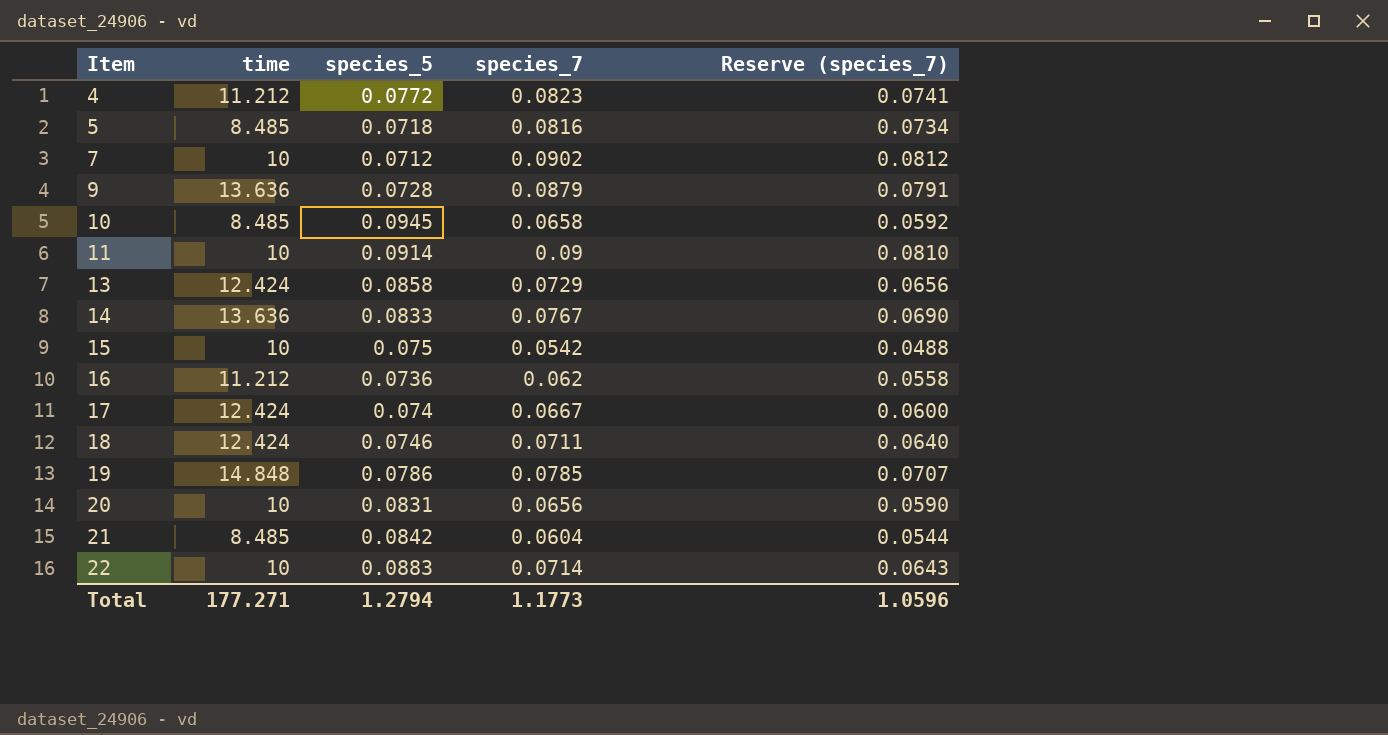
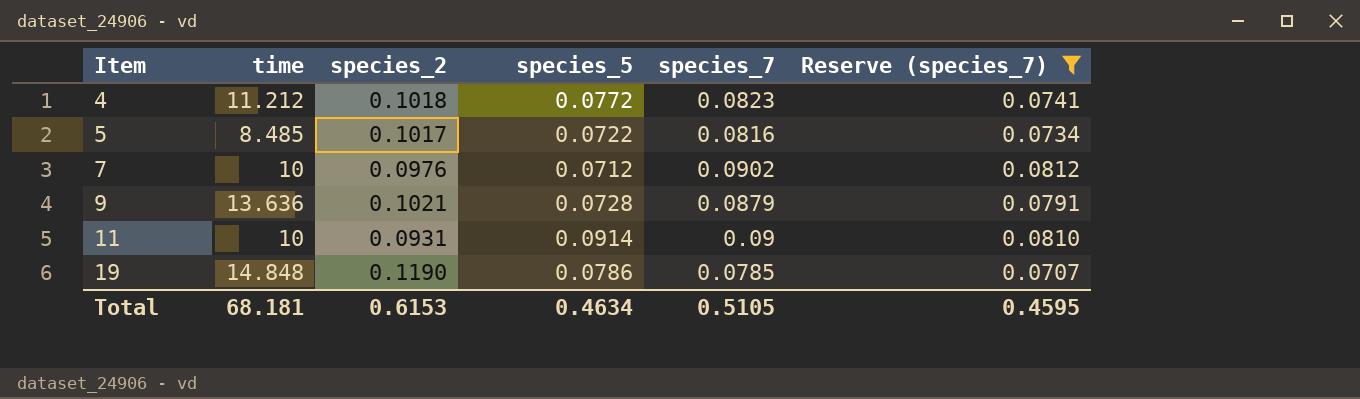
filter: none -> Reserve (species_7) >= 0.0707
column species_2 | position: none -> 3
5 | species_5: 0.0718 -> 0.0722
Total | time: 177.271 -> 68.181
Total | species_5: 1.2794 -> 0.4634
Total | species_7: 1.1773 -> 0.5105
Total | Reserve (species_7): 1.0596 -> 0.4595

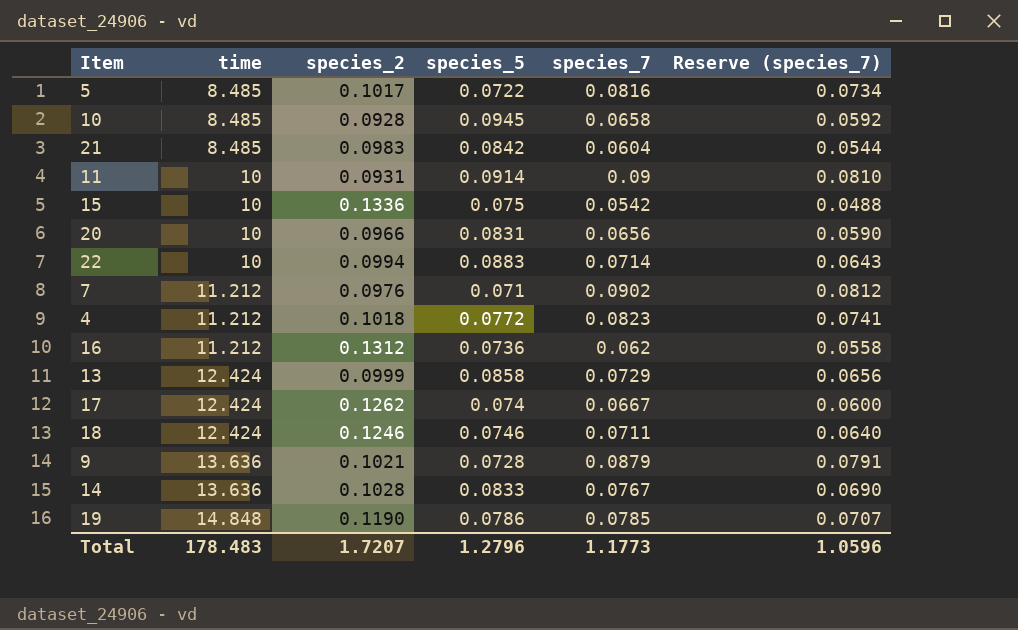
filter: Reserve (species_7) >= 0.0707 -> none
row order: Item ascending -> time ascending
7 | time: 10 -> 11.212
7 | species_5: 0.0712 -> 0.071
Total | time: 68.181 -> 178.483
Total | species_2: 0.6153 -> 1.7207
Total | species_5: 0.4634 -> 1.2796
Total | species_7: 0.5105 -> 1.1773
Total | Reserve (species_7): 0.4595 -> 1.0596

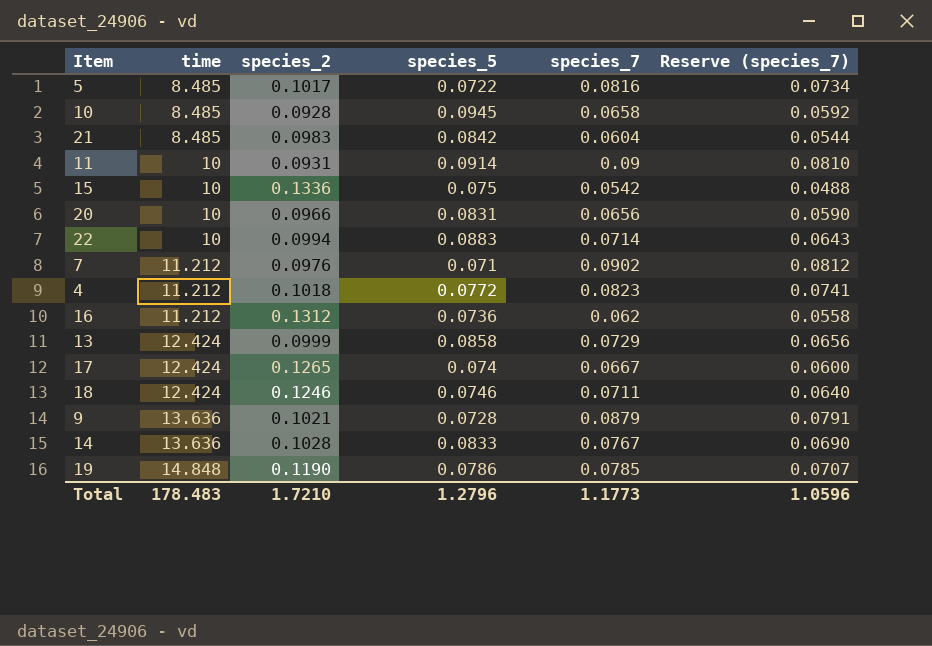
17 | species_2: 0.1262 -> 0.1265
Total | species_2: 1.7207 -> 1.7210

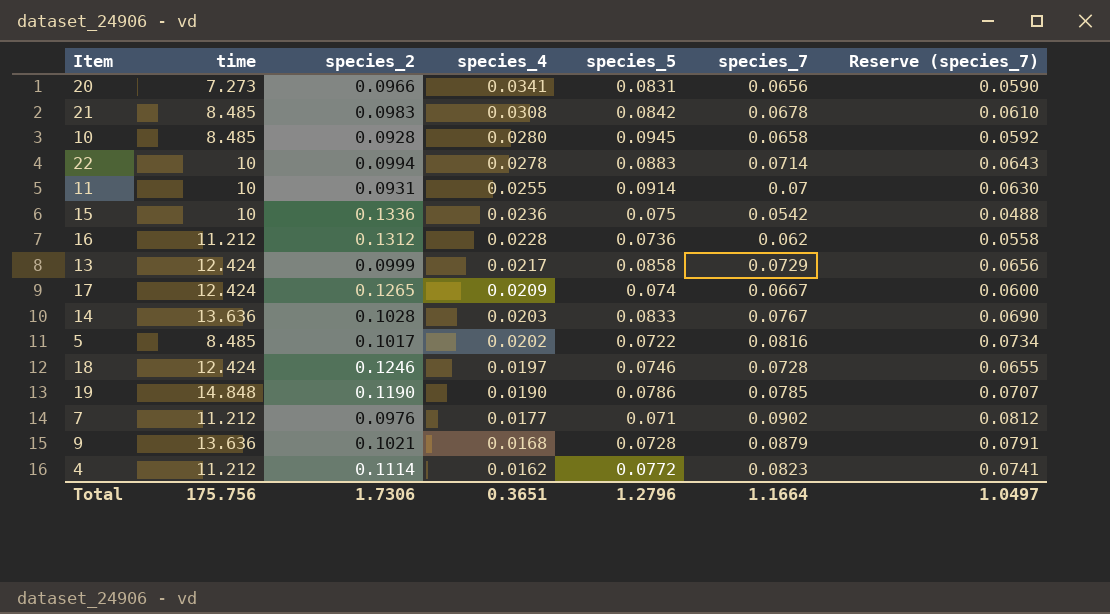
row order: time ascending -> species_4 descending
column species_4 | position: none -> 4
20 | time: 10 -> 7.273
21 | species_7: 0.0604 -> 0.0678
21 | Reserve (species_7): 0.0544 -> 0.0610
11 | species_7: 0.09 -> 0.07
11 | Reserve (species_7): 0.0810 -> 0.0630
18 | species_7: 0.0711 -> 0.0728
18 | Reserve (species_7): 0.0640 -> 0.0655
4 | species_2: 0.1018 -> 0.1114
Total | time: 178.483 -> 175.756
Total | species_2: 1.7210 -> 1.7306
Total | species_7: 1.1773 -> 1.1664
Total | Reserve (species_7): 1.0596 -> 1.0497

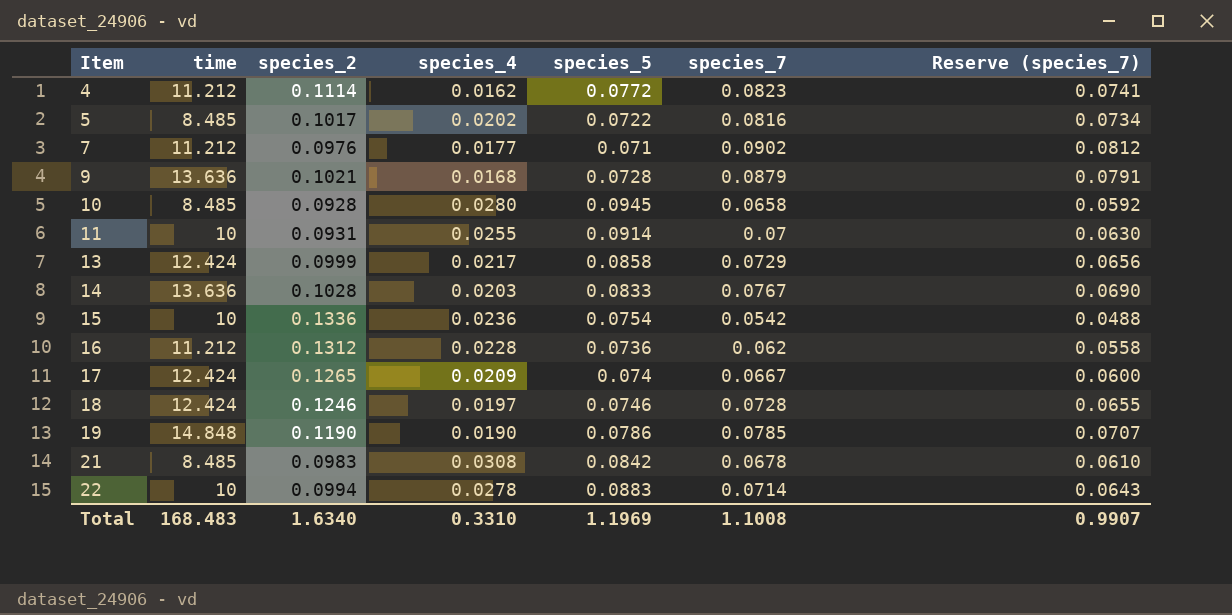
row order: species_4 descending -> Item ascending
row 20: 7.273 | 0.0966 | 0.0341 | 0.0831 | 0.0656 | 0.0590 -> none
15 | species_5: 0.075 -> 0.0754
Total | time: 175.756 -> 168.483
Total | species_2: 1.7306 -> 1.6340
Total | species_4: 0.3651 -> 0.3310
Total | species_5: 1.2796 -> 1.1969
Total | species_7: 1.1664 -> 1.1008
Total | Reserve (species_7): 1.0497 -> 0.9907

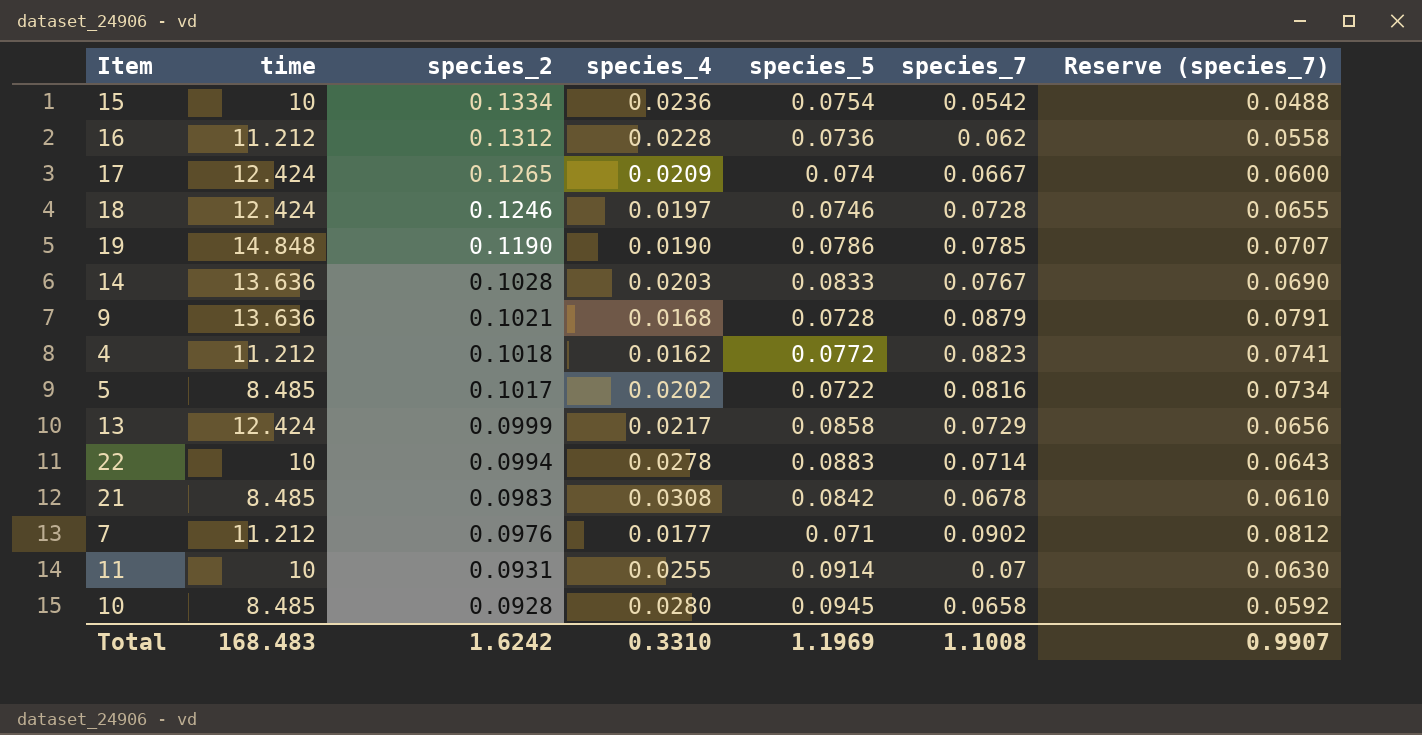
row order: Item ascending -> species_2 descending
15 | species_2: 0.1336 -> 0.1334
4 | species_2: 0.1114 -> 0.1018
Total | species_2: 1.6340 -> 1.6242

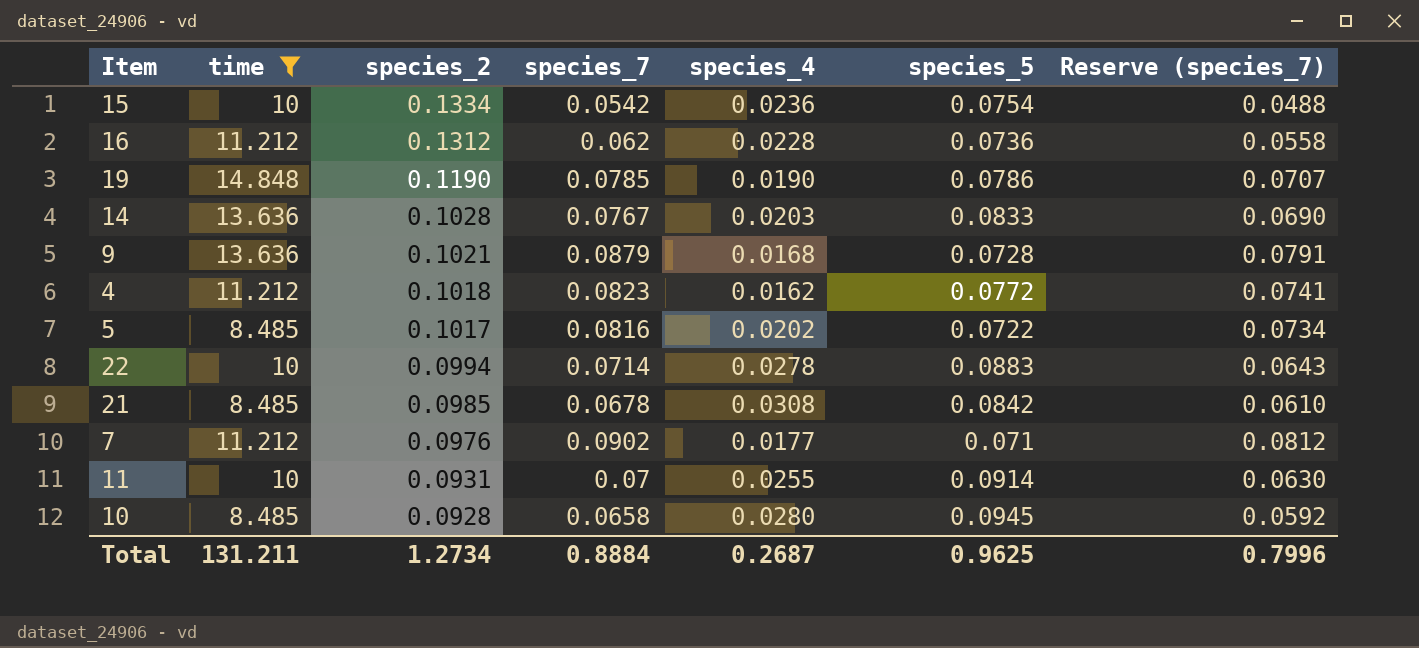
filter: none -> time != 12.424
column species_7 | position: 6 -> 4
21 | species_2: 0.0983 -> 0.0985
Total | time: 168.483 -> 131.211
Total | species_2: 1.6242 -> 1.2734
Total | species_7: 1.1008 -> 0.8884
Total | species_4: 0.3310 -> 0.2687
Total | species_5: 1.1969 -> 0.9625
Total | Reserve (species_7): 0.9907 -> 0.7996

